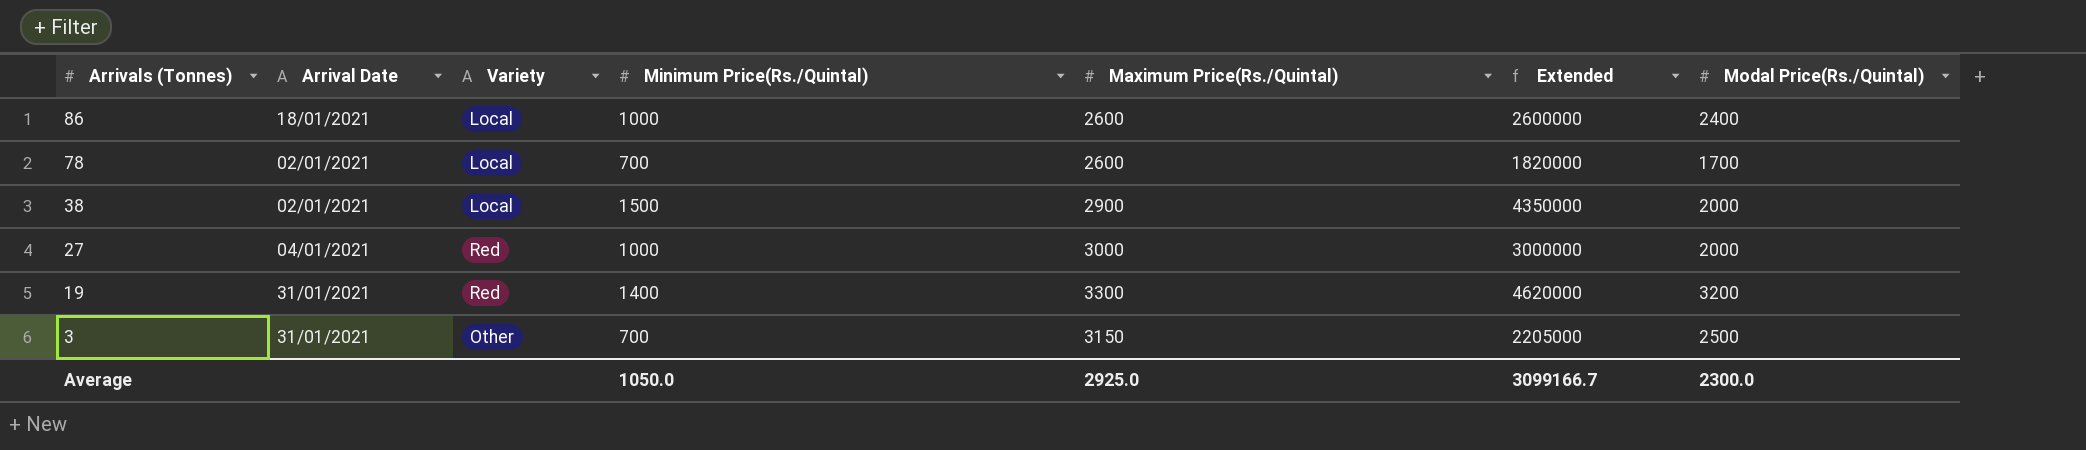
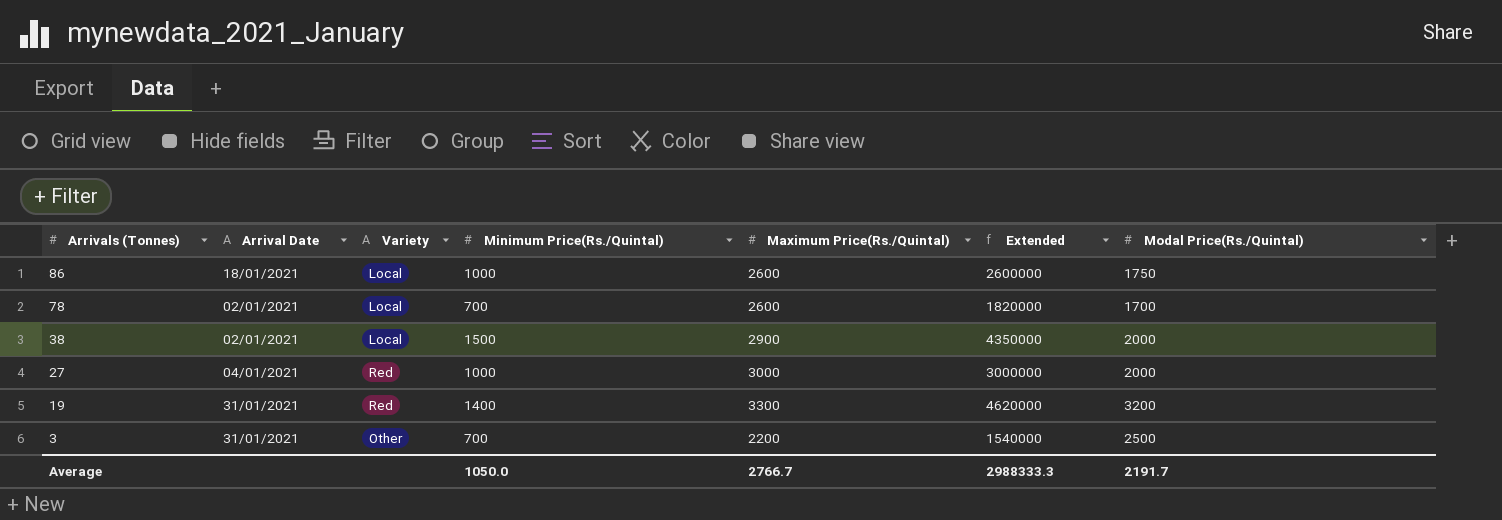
86 | Modal Price(Rs./Quintal): 2400 -> 1750
3 | Maximum Price(Rs./Quintal): 3150 -> 2200
3 | Extended: 2205000 -> 1540000
Average | Maximum Price(Rs./Quintal): 2925.0 -> 2766.7
Average | Extended: 3099166.7 -> 2988333.3
Average | Modal Price(Rs./Quintal): 2300.0 -> 2191.7

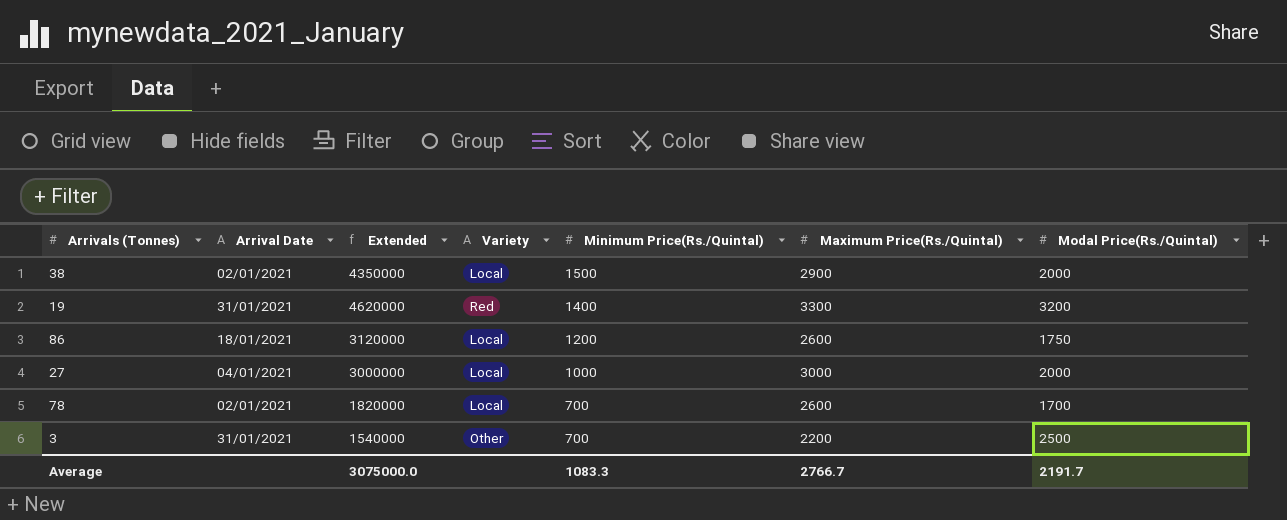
row order: Arrivals (Tonnes) descending -> Minimum Price(Rs./Quintal) descending
column Extended | position: 6 -> 3
86 | Extended: 2600000 -> 3120000
86 | Minimum Price(Rs./Quintal): 1000 -> 1200
27 | Variety: Red -> Local
Average | Extended: 2988333.3 -> 3075000.0
Average | Minimum Price(Rs./Quintal): 1050.0 -> 1083.3

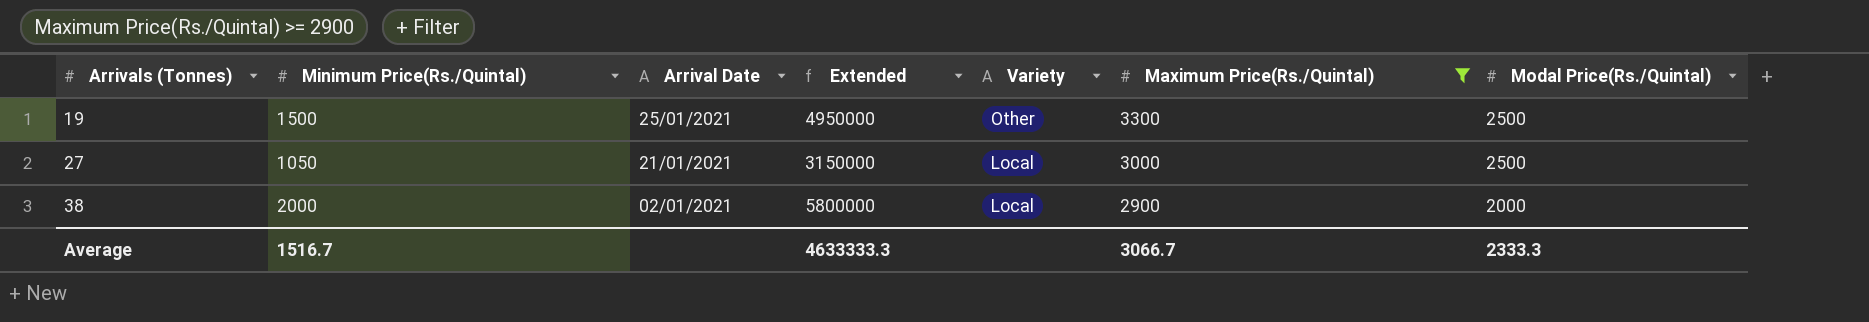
filter: none -> Maximum Price(Rs./Quintal) >= 2900
row order: Minimum Price(Rs./Quintal) descending -> Arrivals (Tonnes) ascending
column Minimum Price(Rs./Quintal) | position: 5 -> 2
19 | Minimum Price(Rs./Quintal): 1400 -> 1500
19 | Arrival Date: 31/01/2021 -> 25/01/2021
19 | Extended: 4620000 -> 4950000
19 | Variety: Red -> Other
19 | Modal Price(Rs./Quintal): 3200 -> 2500
27 | Minimum Price(Rs./Quintal): 1000 -> 1050
27 | Arrival Date: 04/01/2021 -> 21/01/2021
27 | Extended: 3000000 -> 3150000
27 | Modal Price(Rs./Quintal): 2000 -> 2500
38 | Minimum Price(Rs./Quintal): 1500 -> 2000
38 | Extended: 4350000 -> 5800000
Average | Minimum Price(Rs./Quintal): 1083.3 -> 1516.7
Average | Extended: 3075000.0 -> 4633333.3
Average | Maximum Price(Rs./Quintal): 2766.7 -> 3066.7
Average | Modal Price(Rs./Quintal): 2191.7 -> 2333.3

